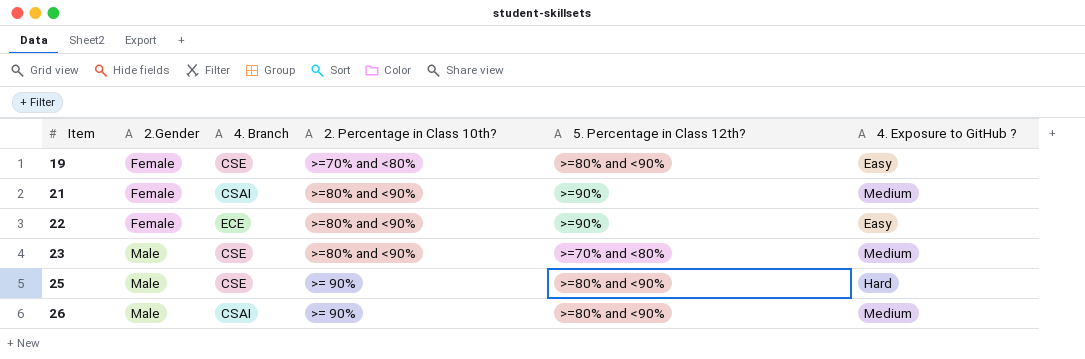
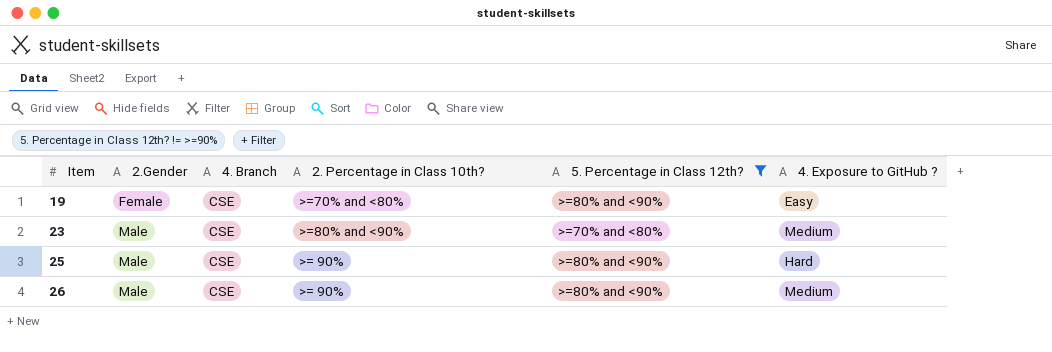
filter: none -> 5. Percentage in Class 12th? != >=90%
26 | 4. Branch: CSAI -> CSE

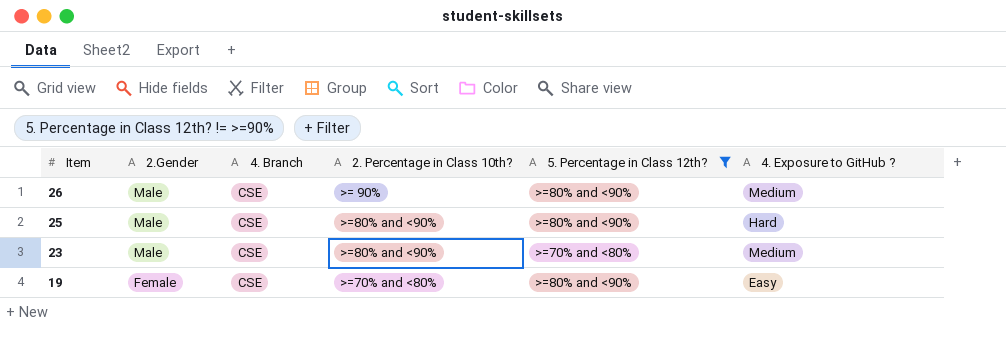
row order: Item ascending -> Item descending
25 | 2. Percentage in Class 10th?: >= 90% -> >=80% and <90%

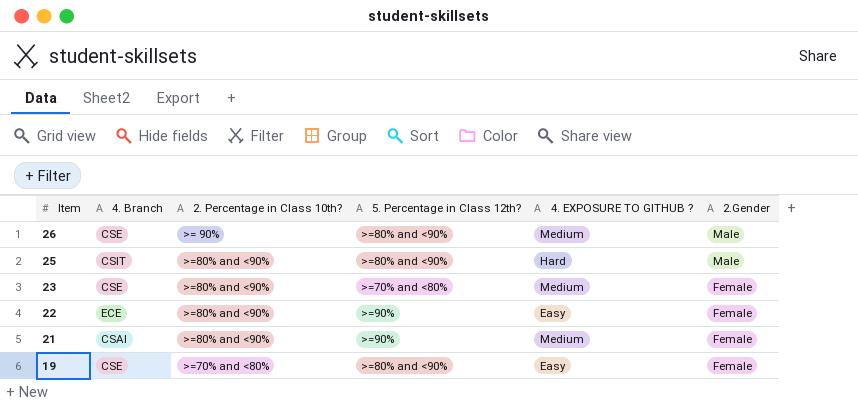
filter: 5. Percentage in Class 12th? != >=90% -> none
column name: 4. Exposure to GitHub ? -> 4. EXPOSURE TO GITHUB ?
column 2.Gender | position: 2 -> 6
25 | 4. Branch: CSE -> CSIT
23 | 2.Gender: Male -> Female

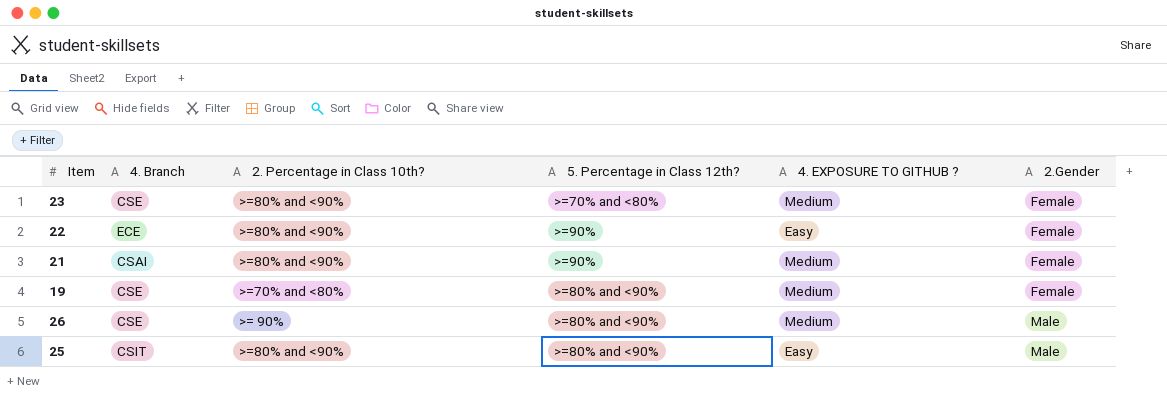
row order: Item descending -> 2.Gender ascending
19 | 4. EXPOSURE TO GITHUB ?: Easy -> Medium
25 | 4. EXPOSURE TO GITHUB ?: Hard -> Easy

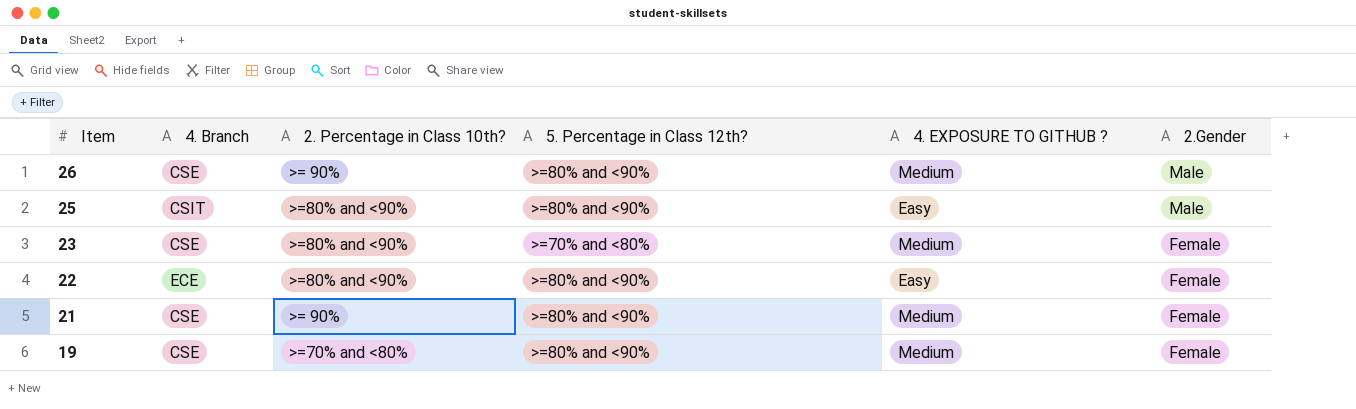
row order: 2.Gender ascending -> Item descending
22 | 5. Percentage in Class 12th?: >=90% -> >=80% and <90%
21 | 4. Branch: CSAI -> CSE
21 | 2. Percentage in Class 10th?: >=80% and <90% -> >= 90%
21 | 5. Percentage in Class 12th?: >=90% -> >=80% and <90%

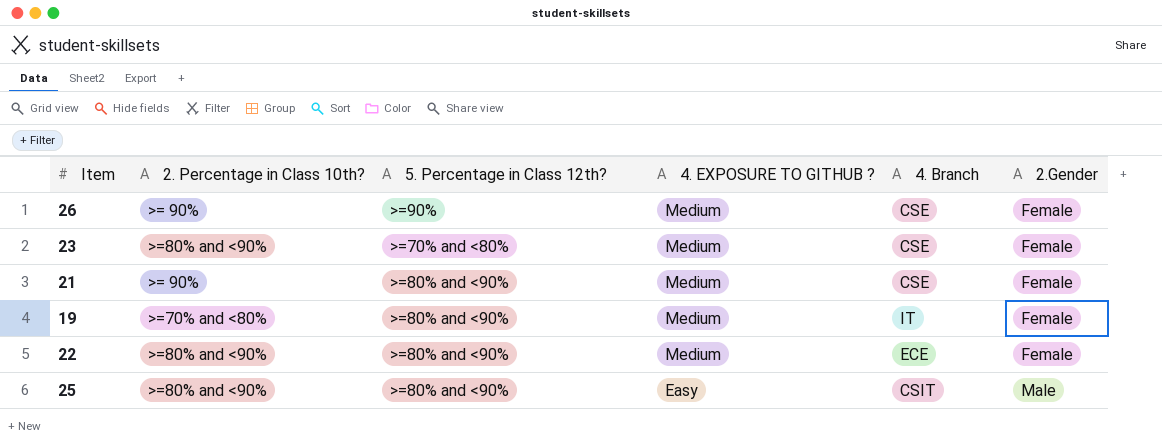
row order: Item descending -> 4. EXPOSURE TO GITHUB ? descending
column 4. Branch | position: 2 -> 5
26 | 5. Percentage in Class 12th?: >=80% and <90% -> >=90%
26 | 2.Gender: Male -> Female
19 | 4. Branch: CSE -> IT
22 | 4. EXPOSURE TO GITHUB ?: Easy -> Medium

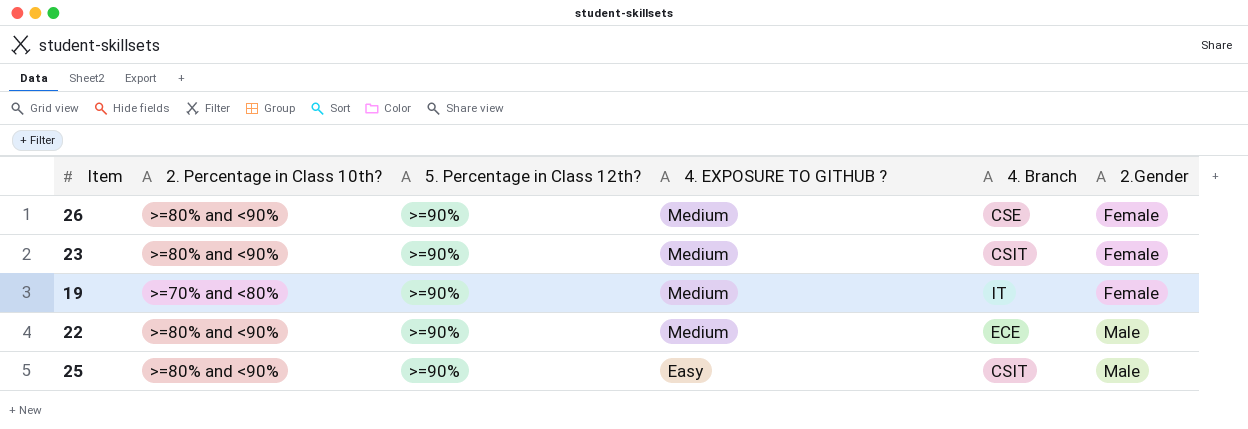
row 21: >= 90% | >=80% and <90% | Medium | CSE | Female -> none
26 | 2. Percentage in Class 10th?: >= 90% -> >=80% and <90%
23 | 5. Percentage in Class 12th?: >=70% and <80% -> >=90%
23 | 4. Branch: CSE -> CSIT
19 | 5. Percentage in Class 12th?: >=80% and <90% -> >=90%
22 | 5. Percentage in Class 12th?: >=80% and <90% -> >=90%
22 | 2.Gender: Female -> Male
25 | 5. Percentage in Class 12th?: >=80% and <90% -> >=90%

